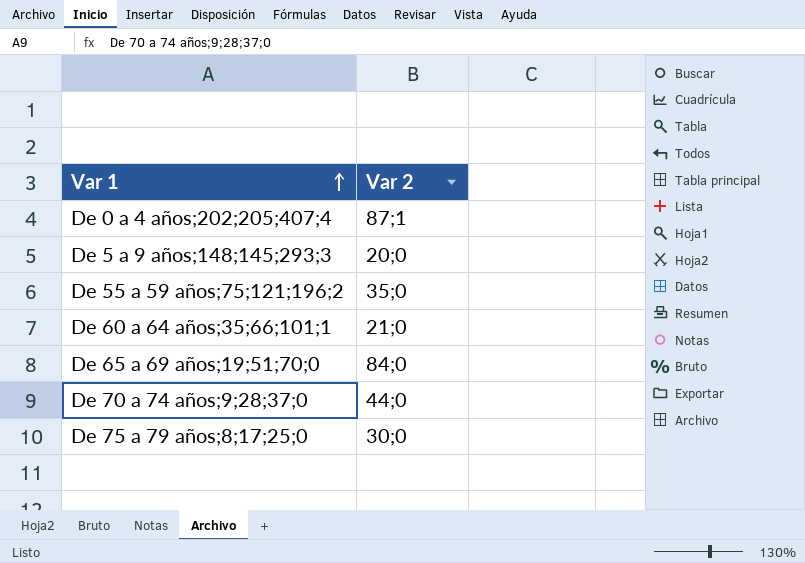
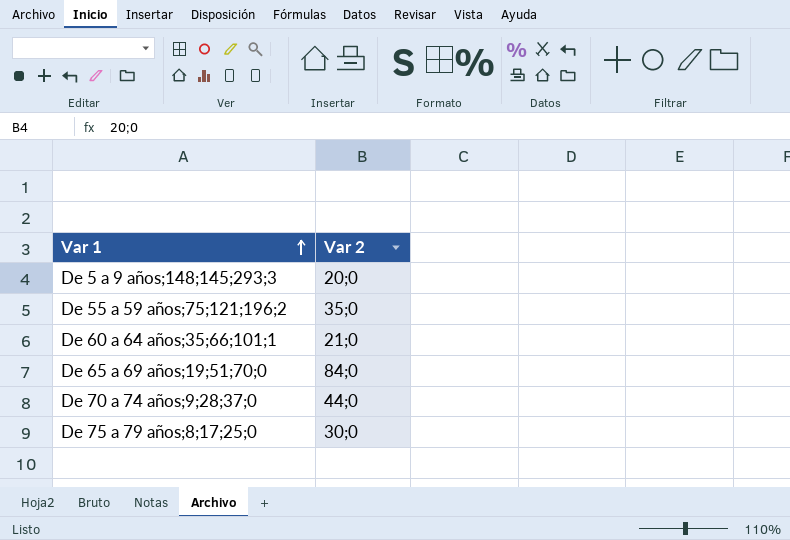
row De 0 a 4 años;202;205;407;4: 87;1 -> none

